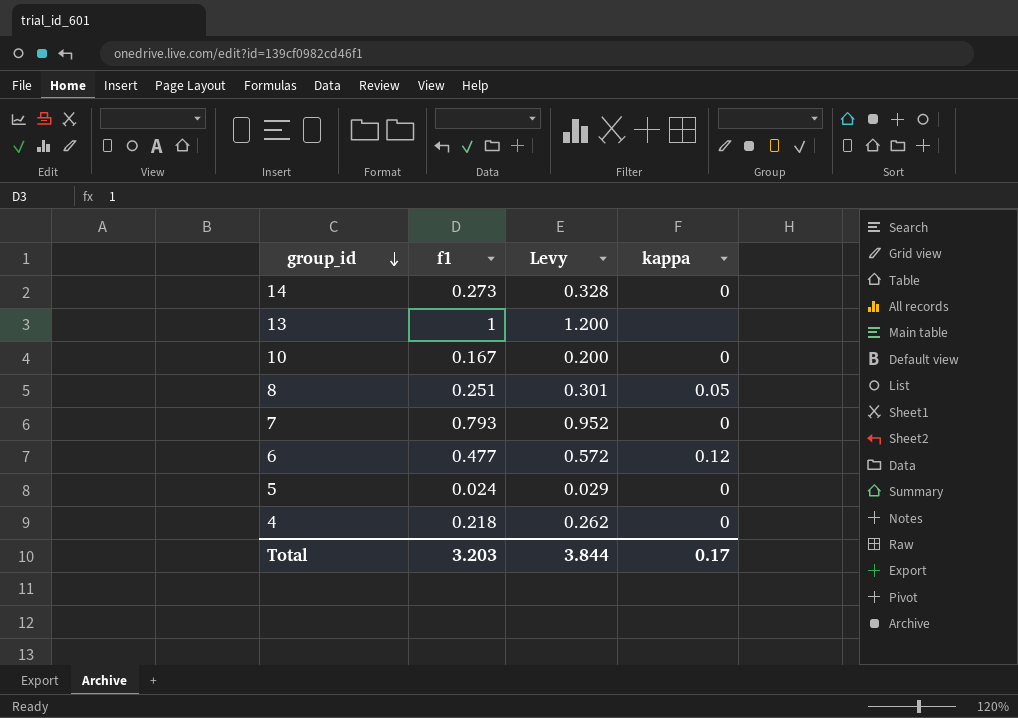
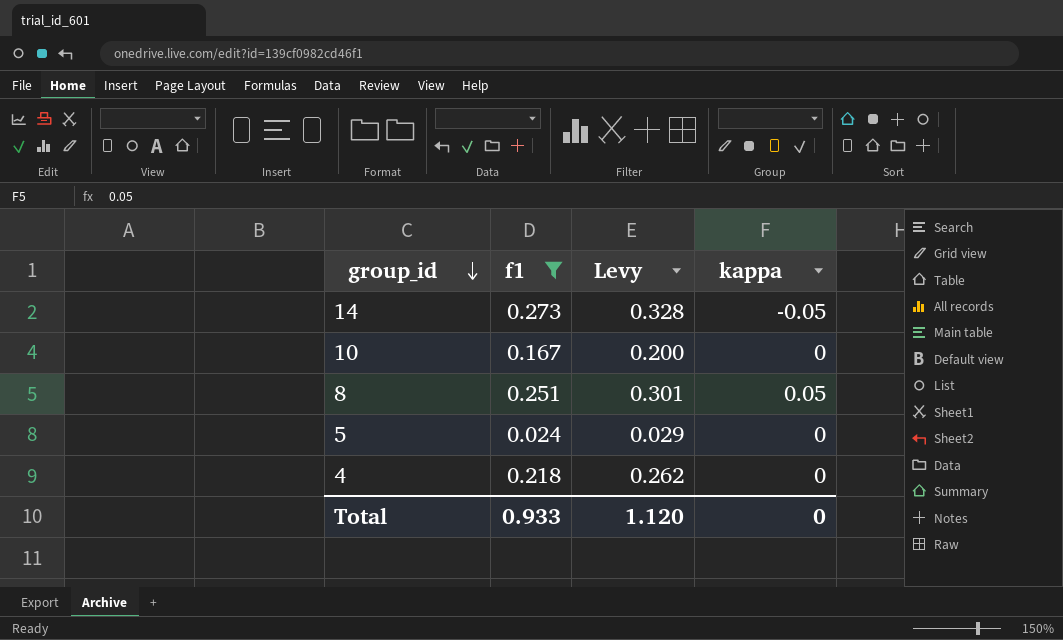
filter: none -> f1 <= 0.273
14 | kappa: 0 -> -0.05
Total | f1: 3.203 -> 0.933
Total | Levy: 3.844 -> 1.120
Total | kappa: 0.17 -> 0

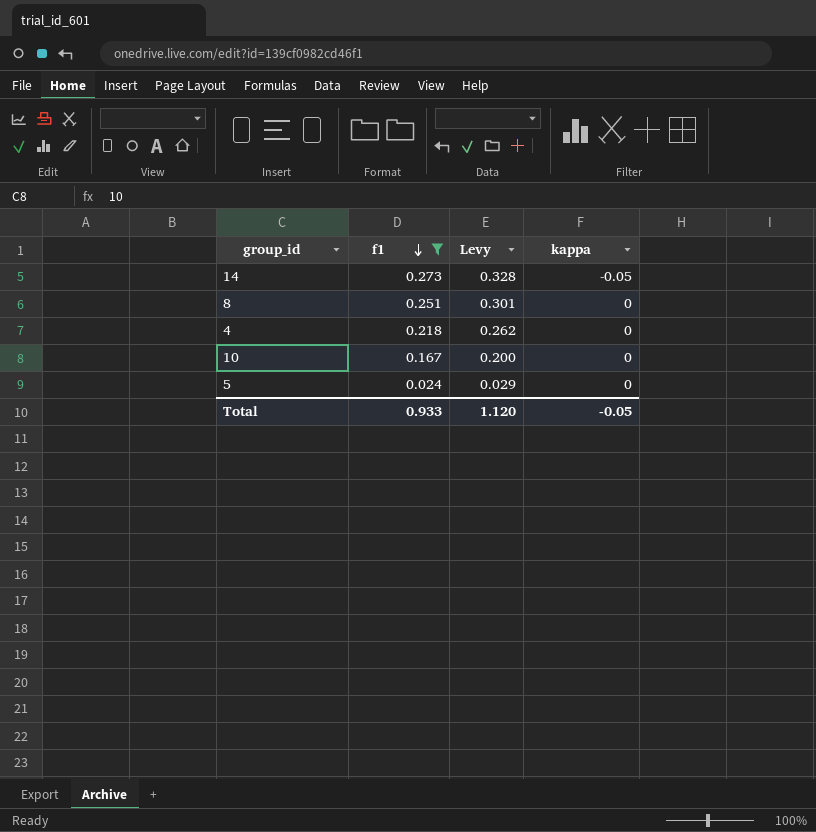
row order: group_id descending -> f1 descending
8 | kappa: 0.05 -> 0
Total | kappa: 0 -> -0.05

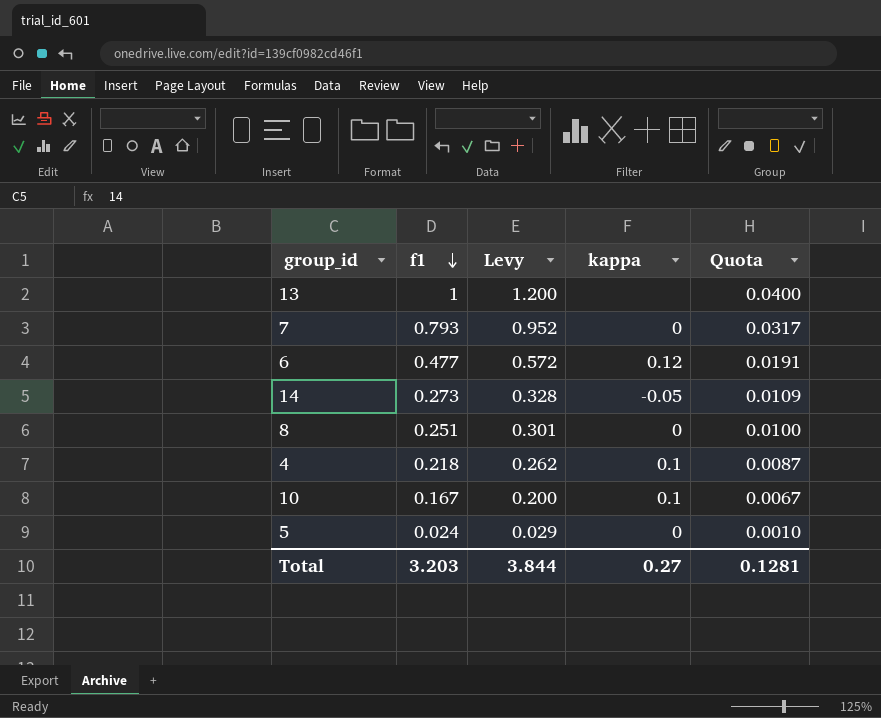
filter: f1 <= 0.273 -> none
column Quota | formula: none -> [f1] * 0.04
4 | kappa: 0 -> 0.1
10 | kappa: 0 -> 0.1
Total | f1: 0.933 -> 3.203
Total | Levy: 1.120 -> 3.844
Total | kappa: -0.05 -> 0.27

